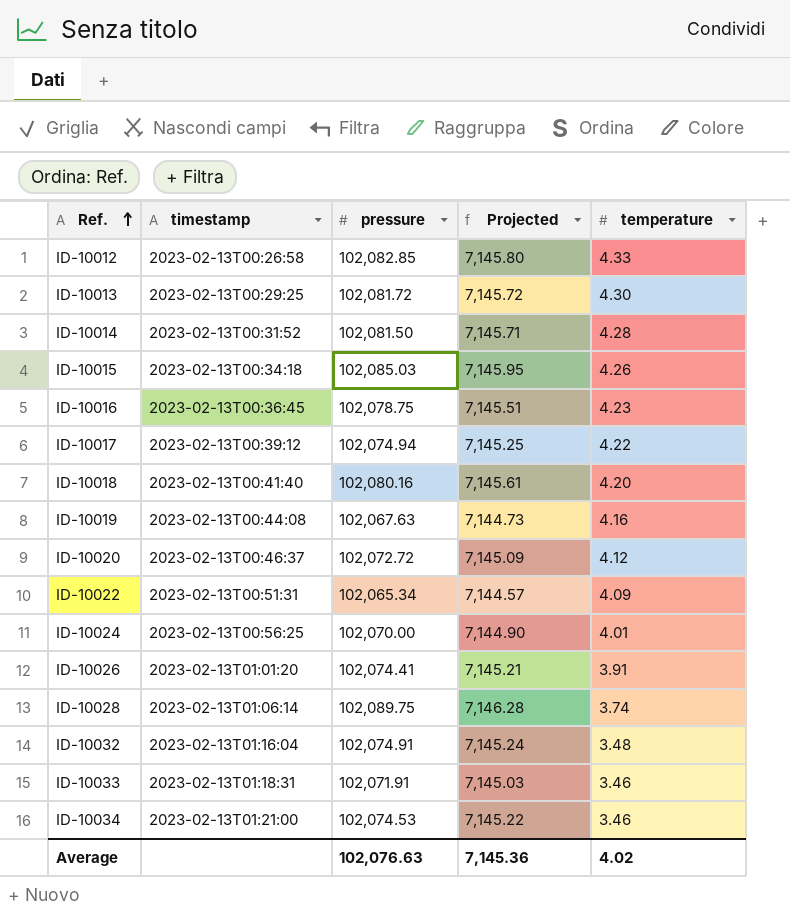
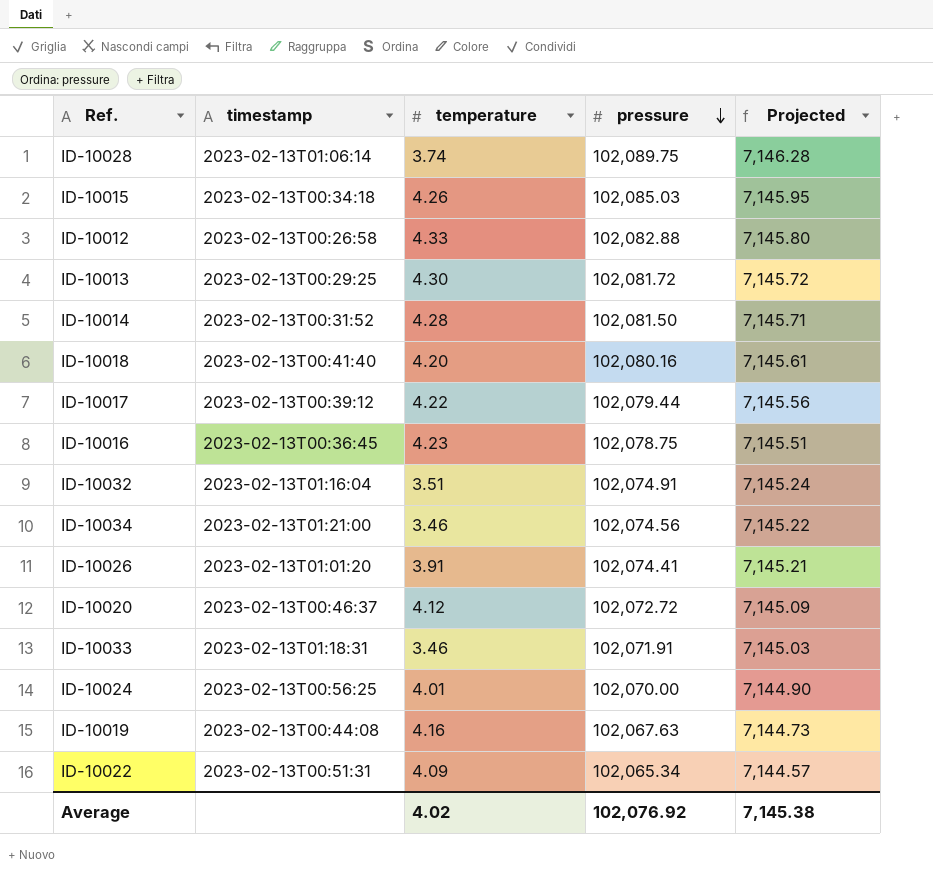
row order: Ref. ascending -> pressure descending
column temperature | position: 5 -> 3
ID-10012 | pressure: 102,082.85 -> 102,082.88
ID-10017 | pressure: 102,074.94 -> 102,079.44
ID-10017 | Projected: 7,145.25 -> 7,145.56
ID-10032 | temperature: 3.48 -> 3.51
ID-10034 | pressure: 102,074.53 -> 102,074.56
Average | pressure: 102,076.63 -> 102,076.92
Average | Projected: 7,145.36 -> 7,145.38

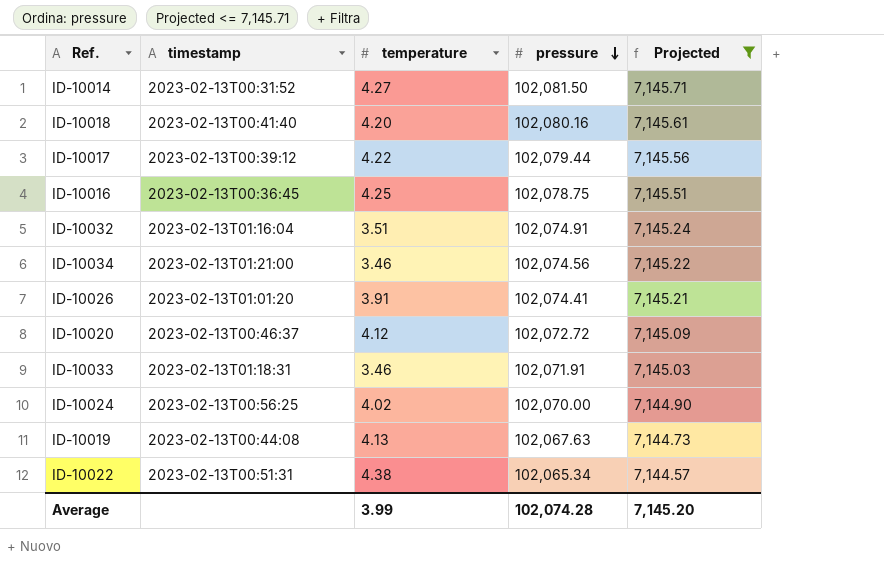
filter: none -> Projected <= 7,145.71
ID-10014 | temperature: 4.28 -> 4.27
ID-10016 | temperature: 4.23 -> 4.25
ID-10024 | temperature: 4.01 -> 4.02
ID-10019 | temperature: 4.16 -> 4.13
ID-10022 | temperature: 4.09 -> 4.38
Average | temperature: 4.02 -> 3.99
Average | pressure: 102,076.92 -> 102,074.28
Average | Projected: 7,145.38 -> 7,145.20

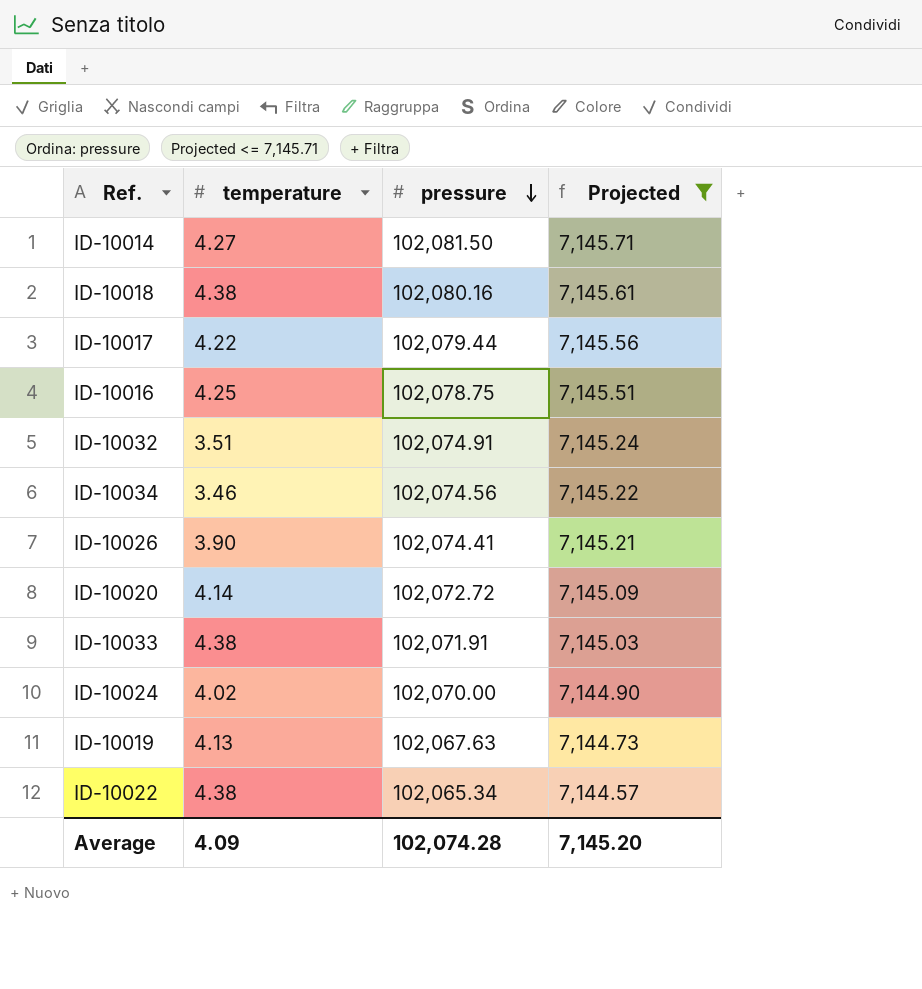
column timestamp | position: 2 -> none
ID-10018 | temperature: 4.20 -> 4.38
ID-10026 | temperature: 3.91 -> 3.90
ID-10020 | temperature: 4.12 -> 4.14
ID-10033 | temperature: 3.46 -> 4.38
Average | temperature: 3.99 -> 4.09

